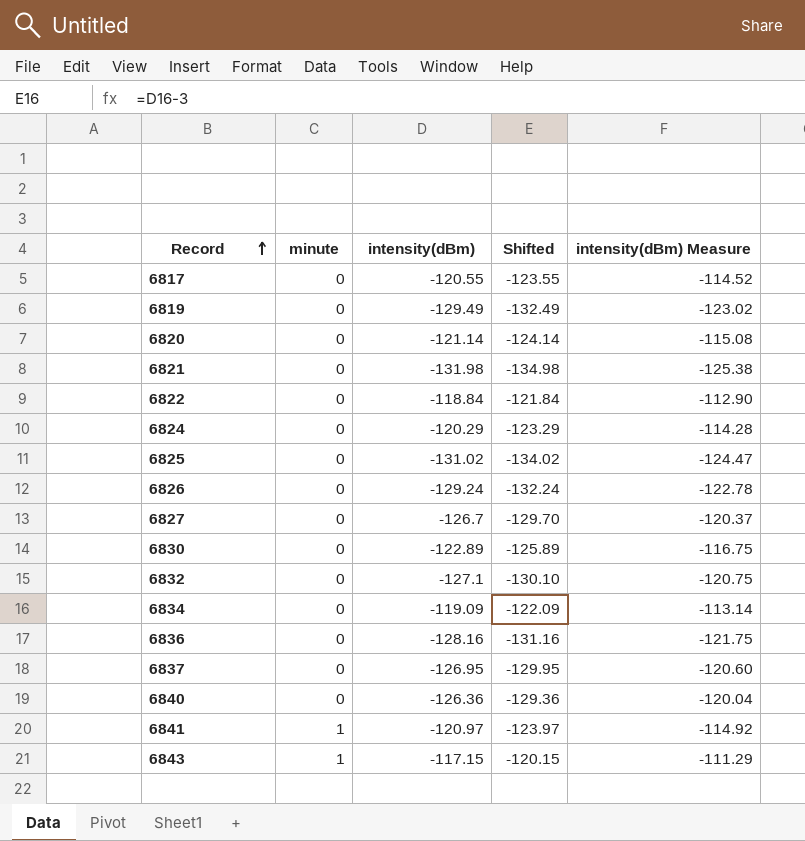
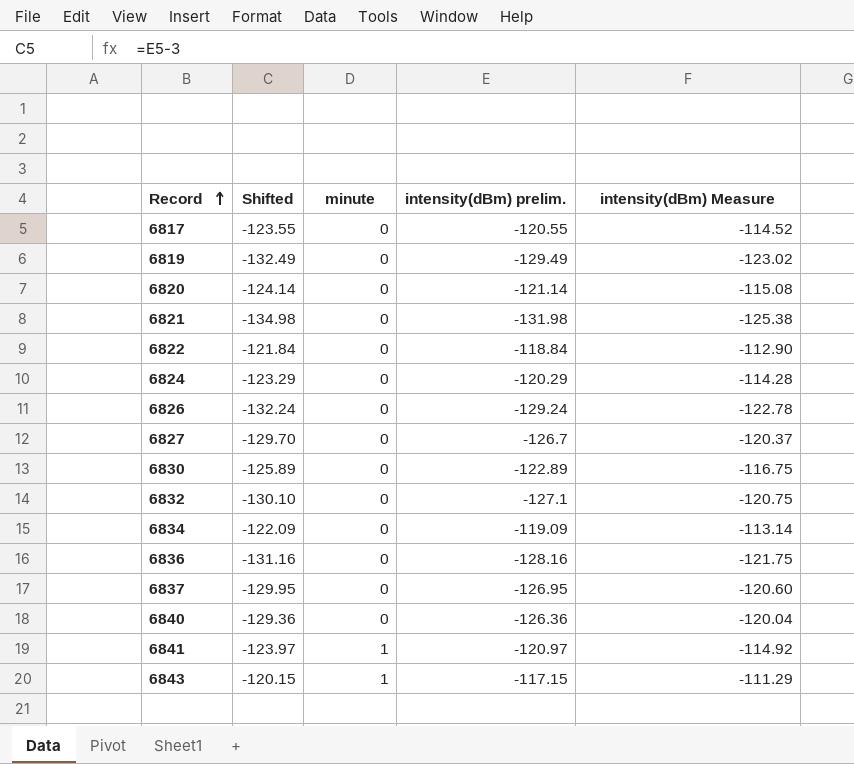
column Shifted | position: 4 -> 2
column name: intensity(dBm) -> intensity(dBm) prelim.
row 6825: 0 | -131.02 | -134.02 | -124.47 -> none

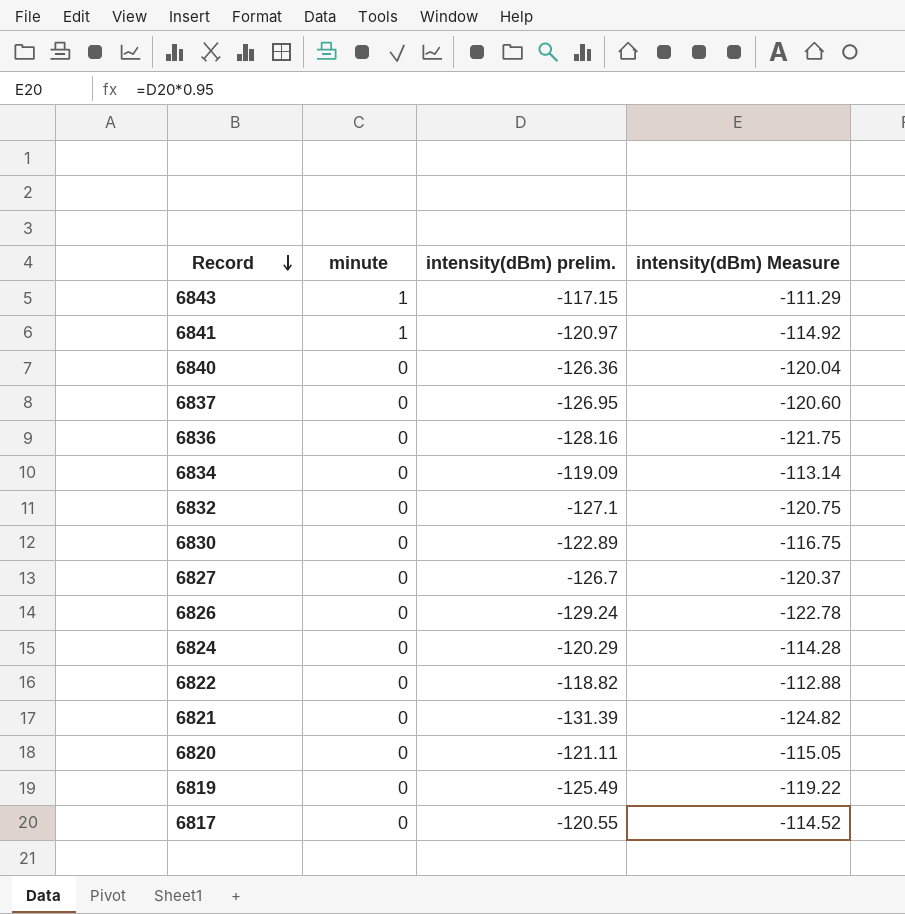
row order: Record ascending -> Record descending
column Shifted | formula: [intensity(dBm) prelim.] - 3 -> none
6822 | intensity(dBm) prelim.: -118.84 -> -118.82
6822 | intensity(dBm) Measure: -112.90 -> -112.88
6821 | intensity(dBm) prelim.: -131.98 -> -131.39
6821 | intensity(dBm) Measure: -125.38 -> -124.82
6820 | intensity(dBm) prelim.: -121.14 -> -121.11
6820 | intensity(dBm) Measure: -115.08 -> -115.05
6819 | intensity(dBm) prelim.: -129.49 -> -125.49
6819 | intensity(dBm) Measure: -123.02 -> -119.22

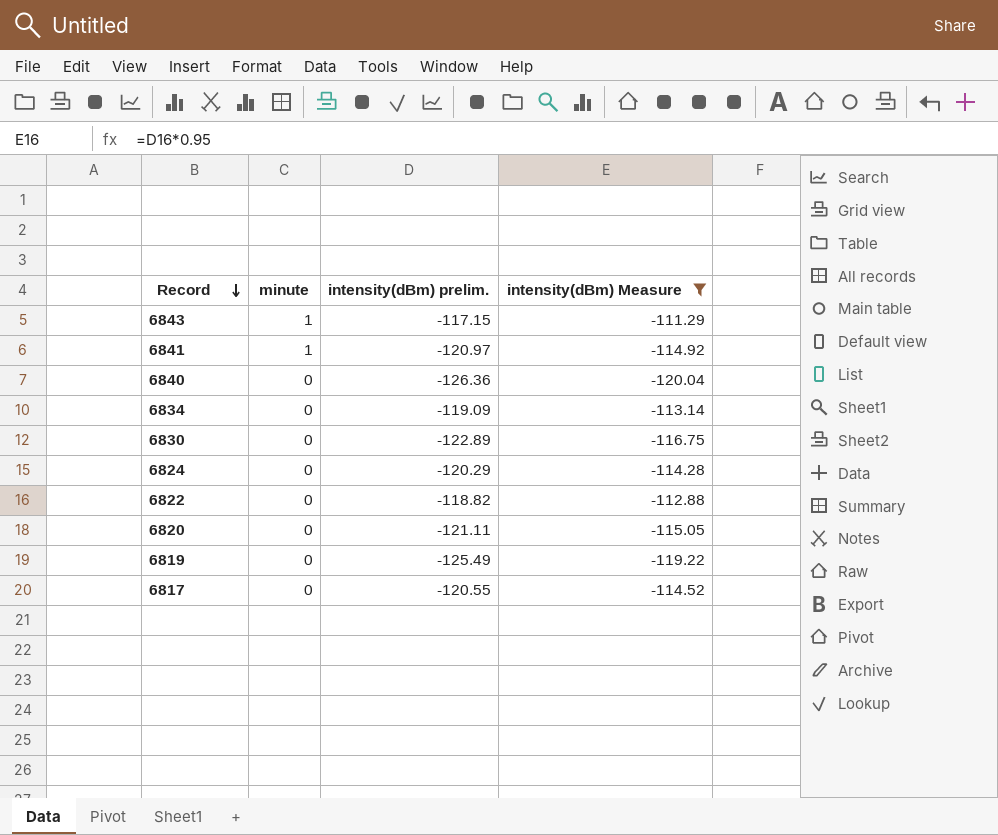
filter: none -> intensity(dBm) Measure >= -120.04

